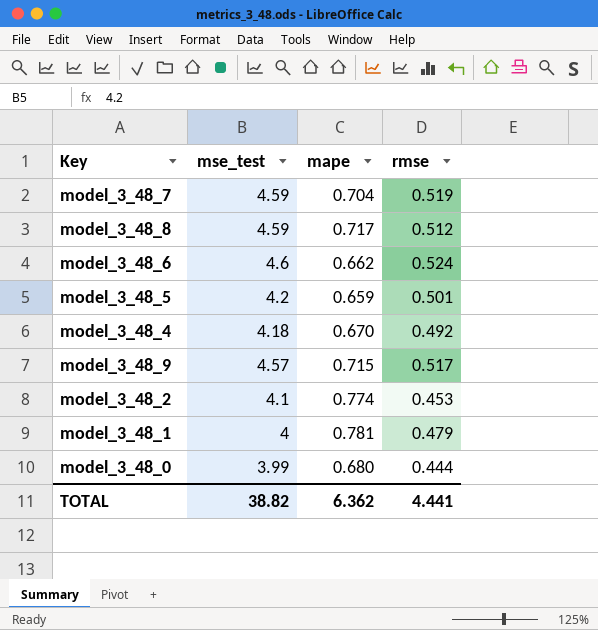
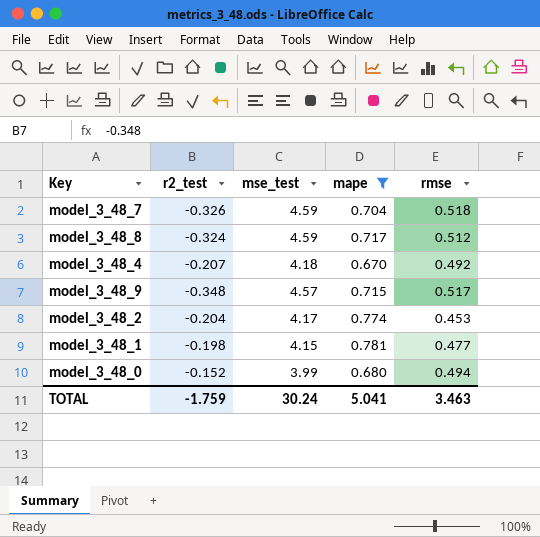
filter: none -> mape >= 0.670
column r2_test | position: none -> 2
model_3_48_7 | rmse: 0.519 -> 0.518
model_3_48_2 | mse_test: 4.1 -> 4.17
model_3_48_1 | mse_test: 4 -> 4.15
model_3_48_1 | rmse: 0.479 -> 0.477
model_3_48_0 | rmse: 0.444 -> 0.494
TOTAL | mse_test: 38.82 -> 30.24
TOTAL | mape: 6.362 -> 5.041
TOTAL | rmse: 4.441 -> 3.463

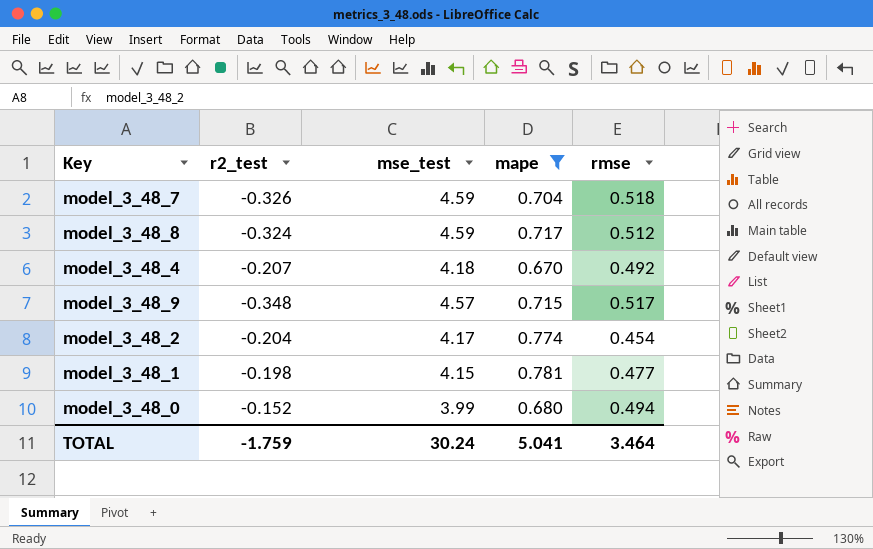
model_3_48_2 | rmse: 0.453 -> 0.454
TOTAL | rmse: 3.463 -> 3.464

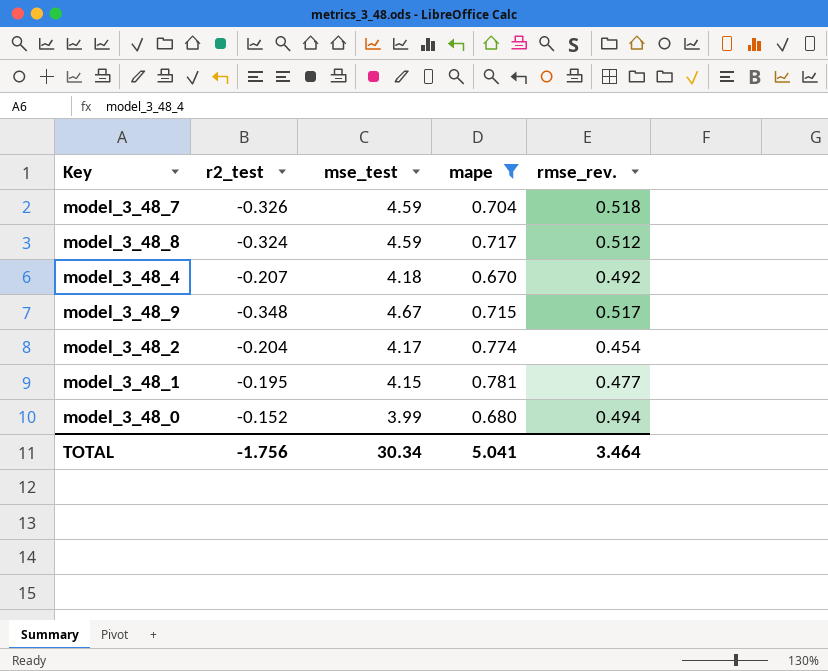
column name: rmse -> rmse_rev.
model_3_48_9 | mse_test: 4.57 -> 4.67
model_3_48_1 | r2_test: -0.198 -> -0.195
TOTAL | r2_test: -1.759 -> -1.756
TOTAL | mse_test: 30.24 -> 30.34

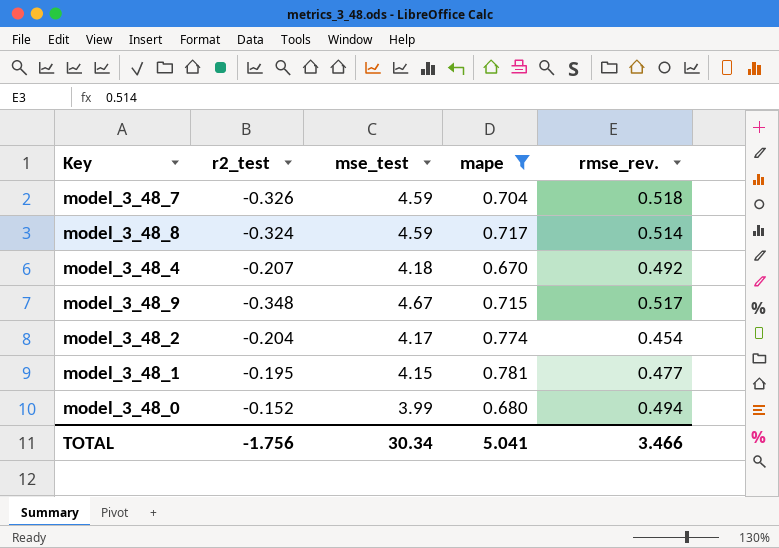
model_3_48_8 | rmse_rev.: 0.512 -> 0.514
TOTAL | rmse_rev.: 3.464 -> 3.466

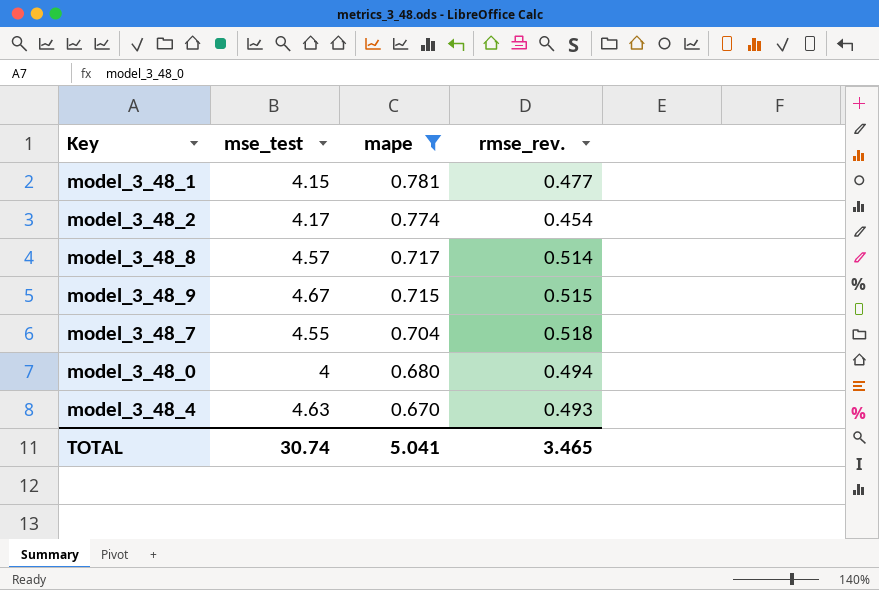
row order: none -> mape descending
column r2_test | position: 2 -> none
model_3_48_8 | mse_test: 4.59 -> 4.57
model_3_48_9 | rmse_rev.: 0.517 -> 0.515
model_3_48_7 | mse_test: 4.59 -> 4.55
model_3_48_0 | mse_test: 3.99 -> 4
model_3_48_4 | mse_test: 4.18 -> 4.63
model_3_48_4 | rmse_rev.: 0.492 -> 0.493
TOTAL | mse_test: 30.34 -> 30.74
TOTAL | rmse_rev.: 3.466 -> 3.465

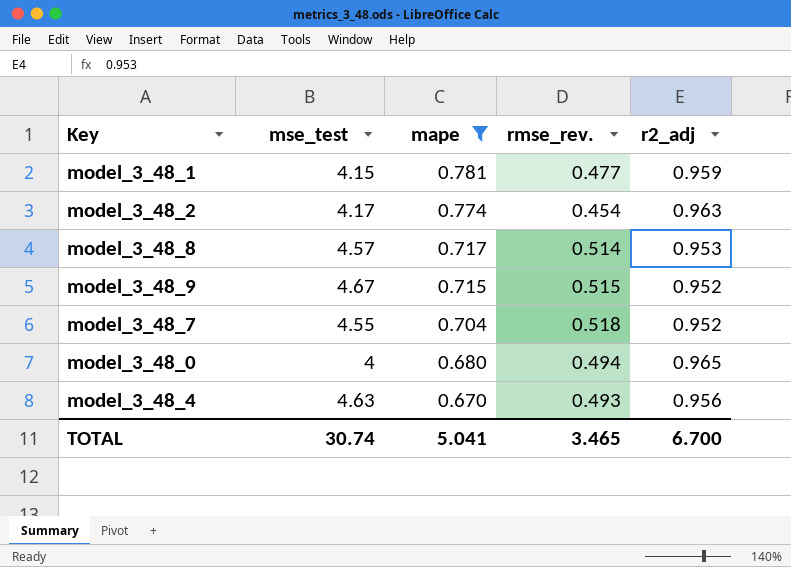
column r2_adj | position: none -> 5

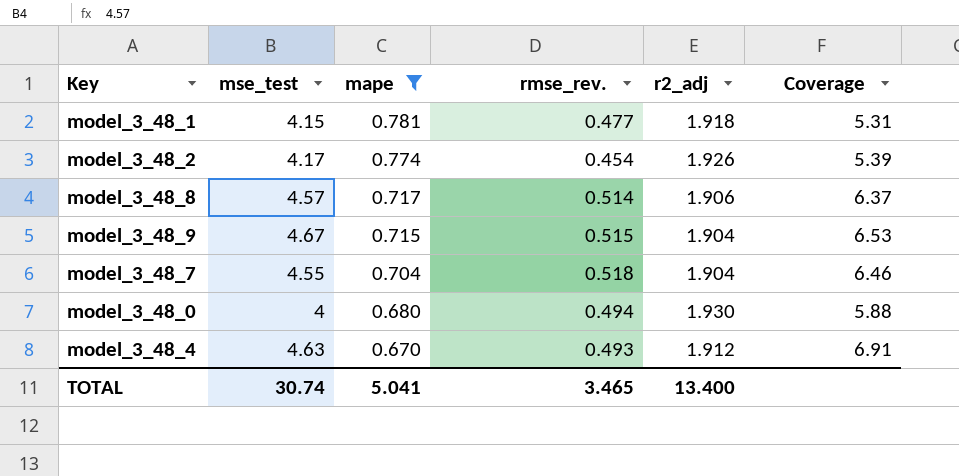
column Coverage | formula: none -> [mse_test] / [mape]
model_3_48_1 | r2_adj: 0.959 -> 1.918
model_3_48_2 | r2_adj: 0.963 -> 1.926
model_3_48_8 | r2_adj: 0.953 -> 1.906
model_3_48_9 | r2_adj: 0.952 -> 1.904
model_3_48_7 | r2_adj: 0.952 -> 1.904
model_3_48_0 | r2_adj: 0.965 -> 1.930
model_3_48_4 | r2_adj: 0.956 -> 1.912
TOTAL | r2_adj: 6.700 -> 13.400

